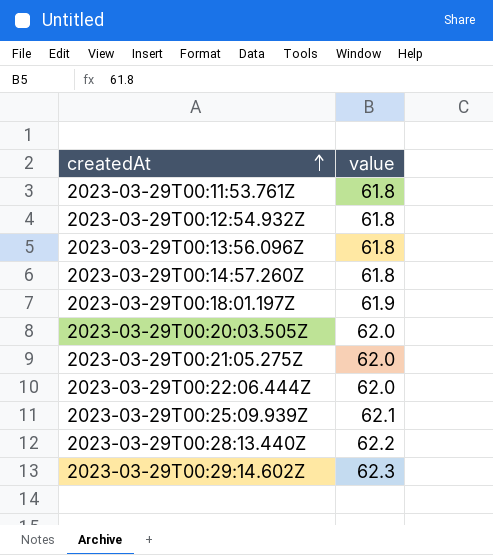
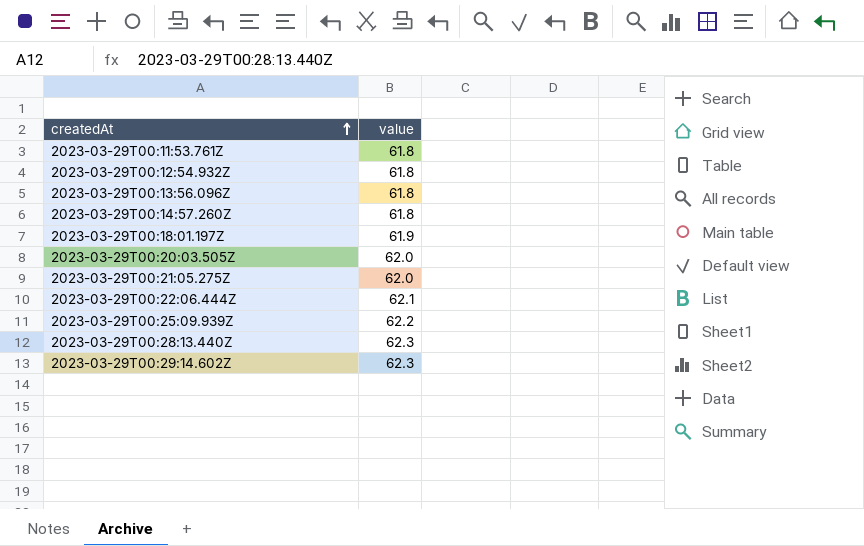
2023-03-29T00:22:06.444Z | value: 62.0 -> 62.1
2023-03-29T00:25:09.939Z | value: 62.1 -> 62.2
2023-03-29T00:28:13.440Z | value: 62.2 -> 62.3

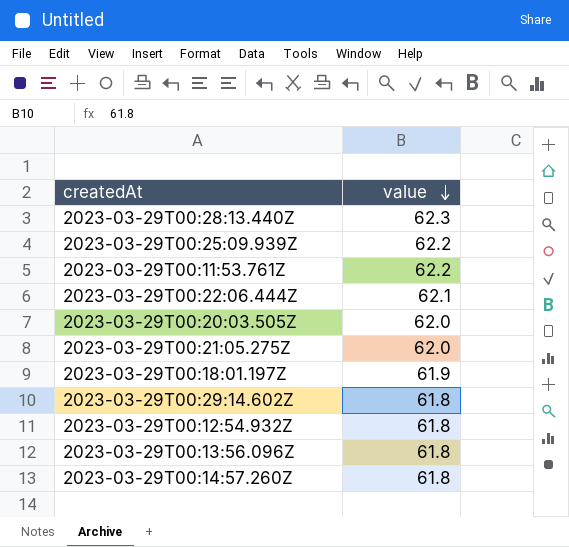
row order: createdAt ascending -> value descending
2023-03-29T00:11:53.761Z | value: 61.8 -> 62.2
2023-03-29T00:29:14.602Z | value: 62.3 -> 61.8

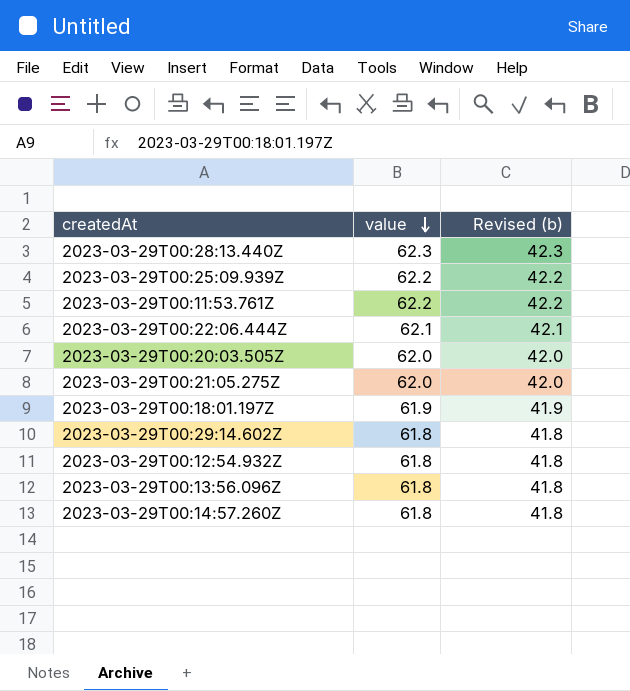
column Revised (b) | formula: none -> [value] - 20

